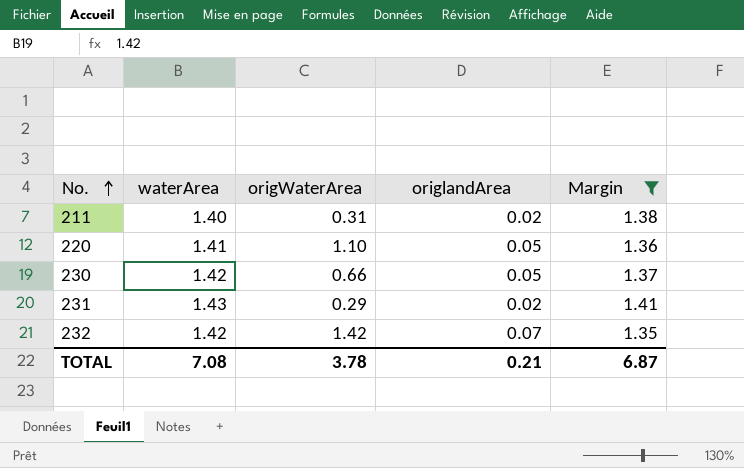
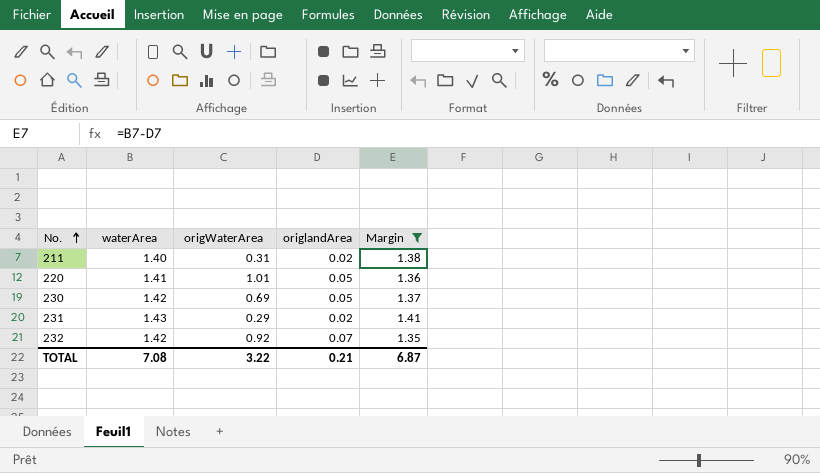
220 | origWaterArea: 1.10 -> 1.01
230 | origWaterArea: 0.66 -> 0.69
232 | origWaterArea: 1.42 -> 0.92
TOTAL | origWaterArea: 3.78 -> 3.22

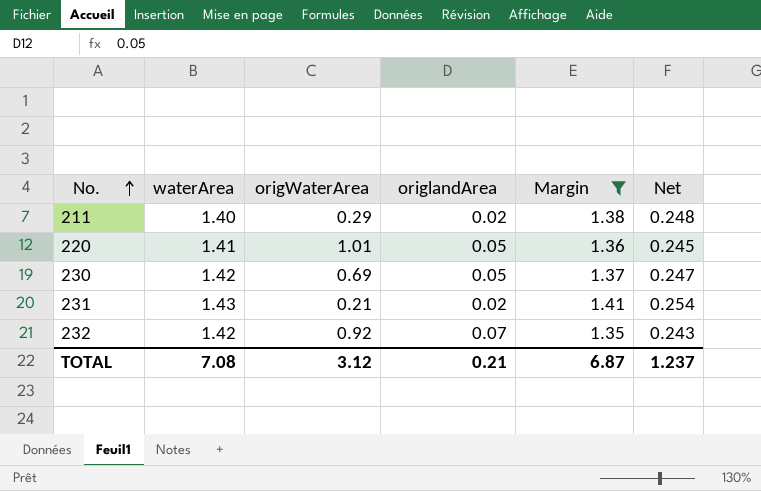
column Net | formula: none -> [Margin] * 0.18
211 | origWaterArea: 0.31 -> 0.29
231 | origWaterArea: 0.29 -> 0.21
TOTAL | origWaterArea: 3.22 -> 3.12

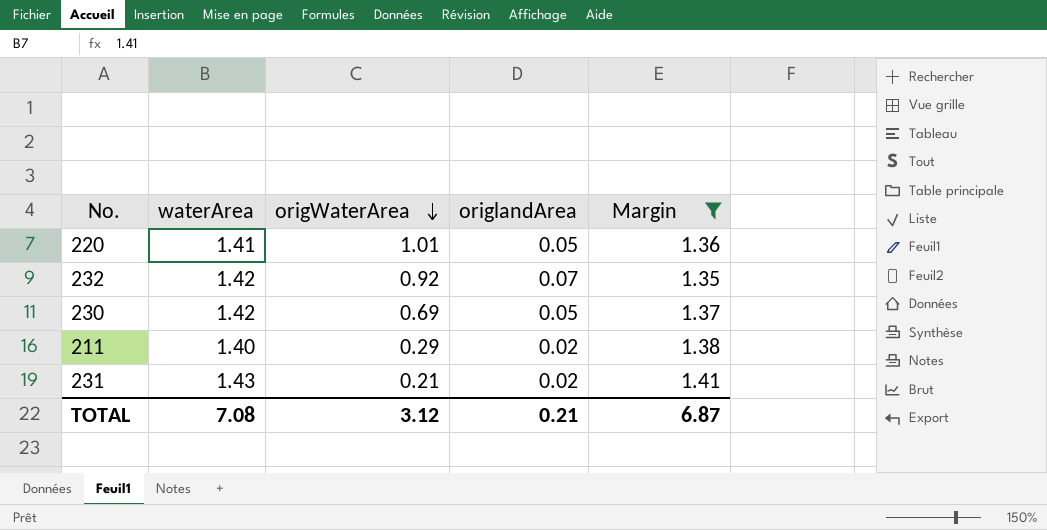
row order: No. ascending -> origWaterArea descending
column Net | formula: [Margin] * 0.18 -> none

